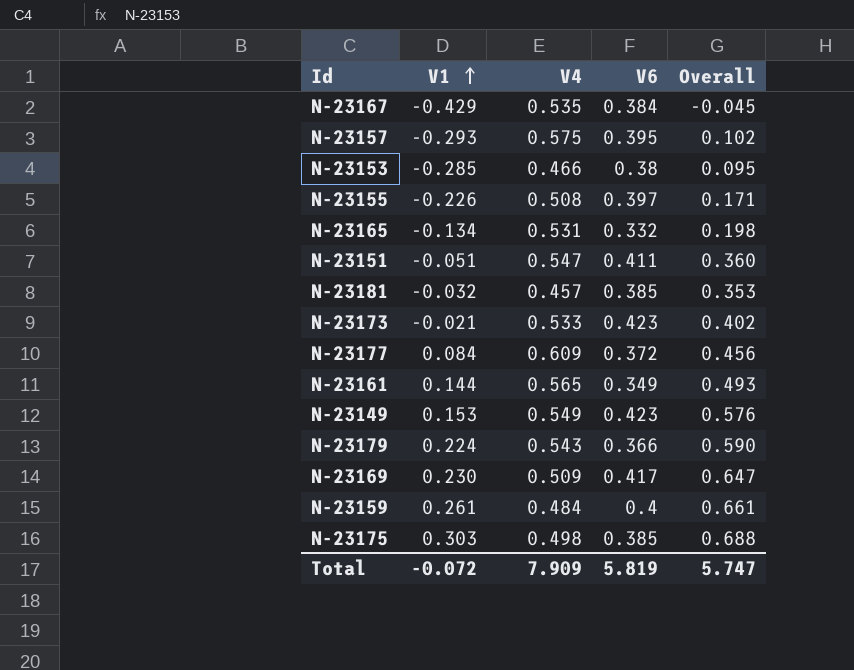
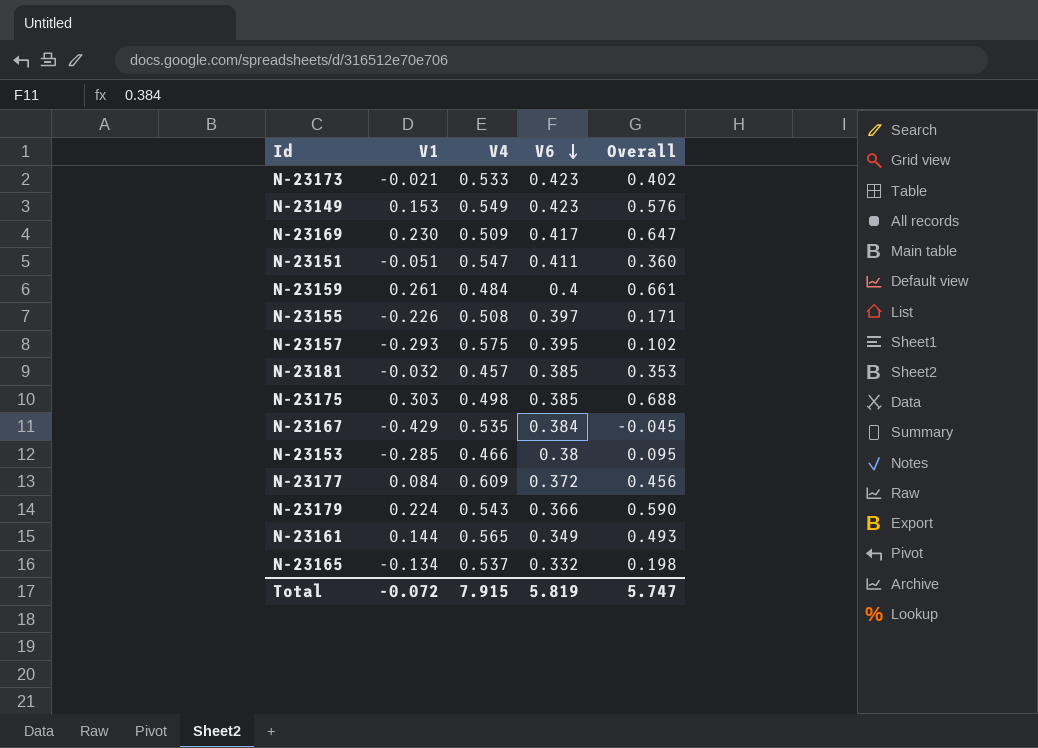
row order: V1 ascending -> V6 descending
N-23165 | V4: 0.531 -> 0.537
Total | V4: 7.909 -> 7.915

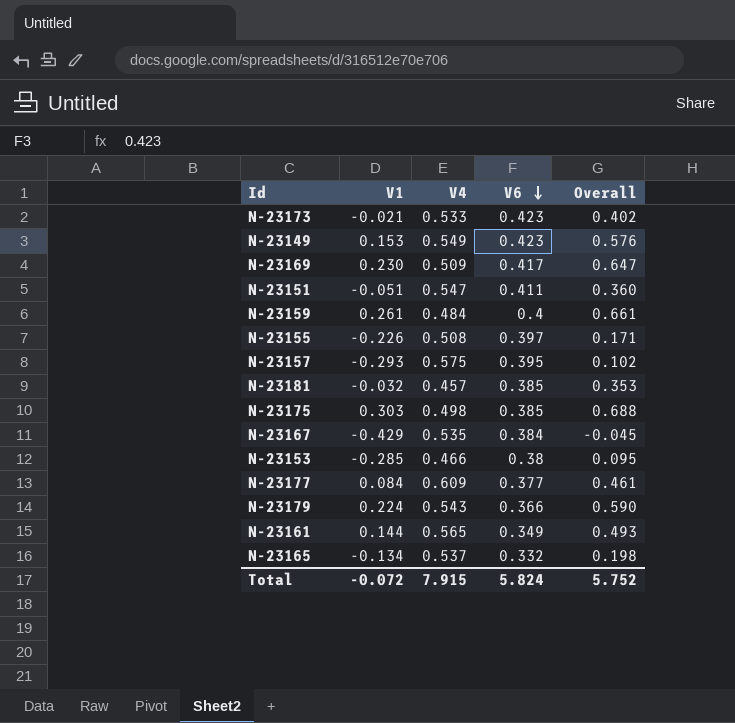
N-23177 | V6: 0.372 -> 0.377
N-23177 | Overall: 0.456 -> 0.461
Total | V6: 5.819 -> 5.824
Total | Overall: 5.747 -> 5.752

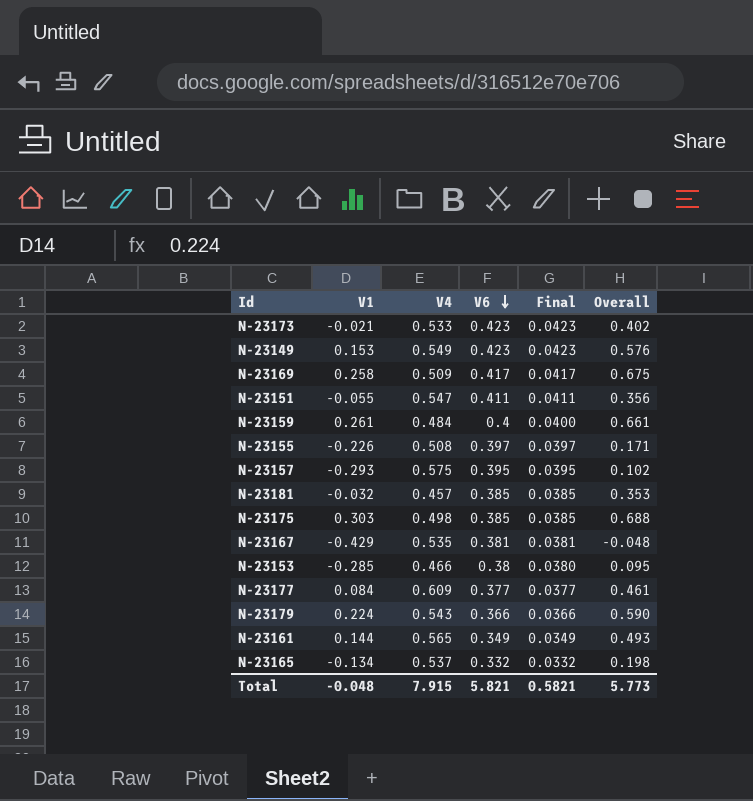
column Final | formula: none -> [V6] * 0.1
N-23169 | V1: 0.230 -> 0.258
N-23169 | Overall: 0.647 -> 0.675
N-23151 | V1: -0.051 -> -0.055
N-23151 | Overall: 0.360 -> 0.356
N-23167 | V6: 0.384 -> 0.381
N-23167 | Overall: -0.045 -> -0.048
Total | V1: -0.072 -> -0.048
Total | V6: 5.824 -> 5.821
Total | Overall: 5.752 -> 5.773

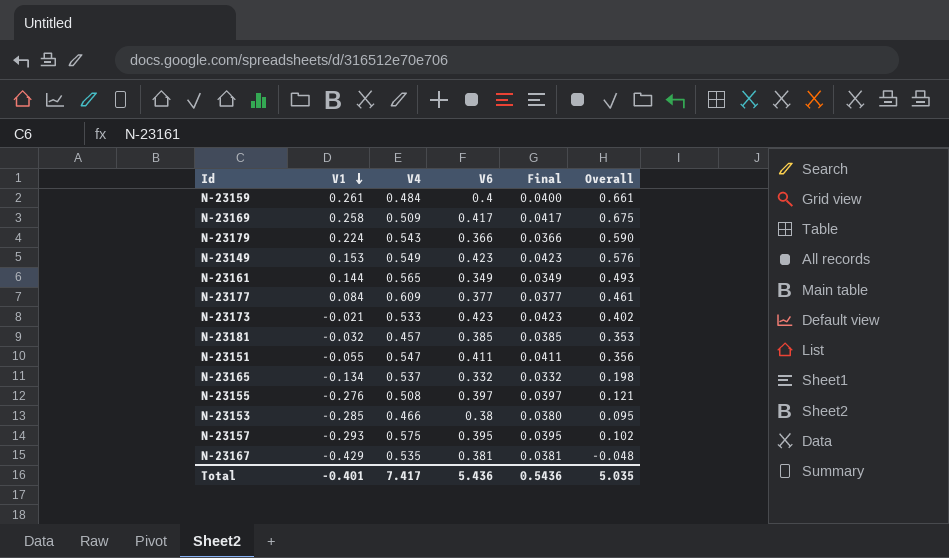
row order: V6 descending -> V1 descending
row N-23175: 0.303 | 0.498 | 0.385 | 0.0385 | 0.688 -> none
N-23155 | V1: -0.226 -> -0.276
N-23155 | Overall: 0.171 -> 0.121
Total | V1: -0.048 -> -0.401
Total | V4: 7.915 -> 7.417
Total | V6: 5.821 -> 5.436
Total | Final: 0.5821 -> 0.5436
Total | Overall: 5.773 -> 5.035

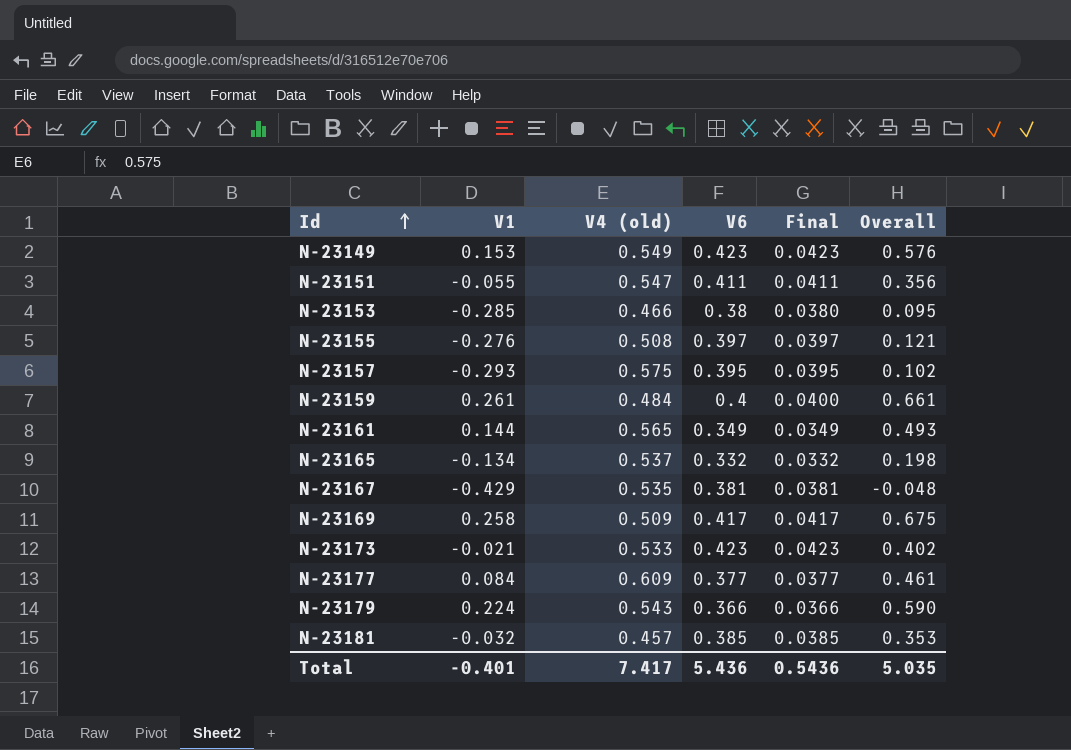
row order: V1 descending -> Id ascending
column name: V4 -> V4 (old)

